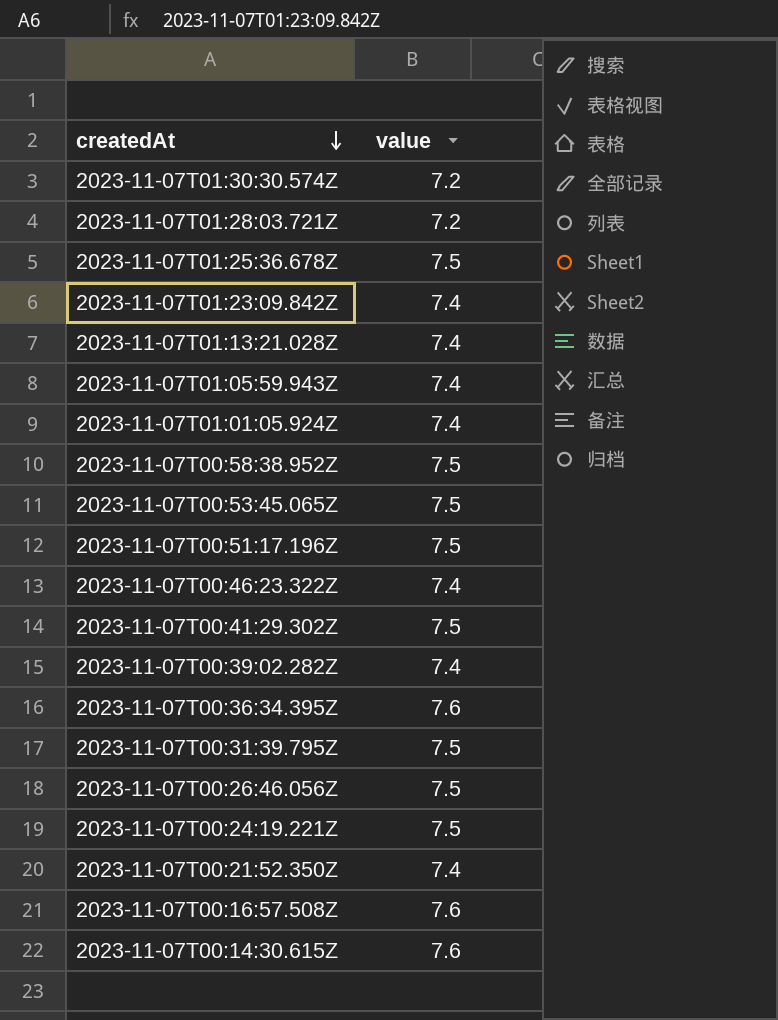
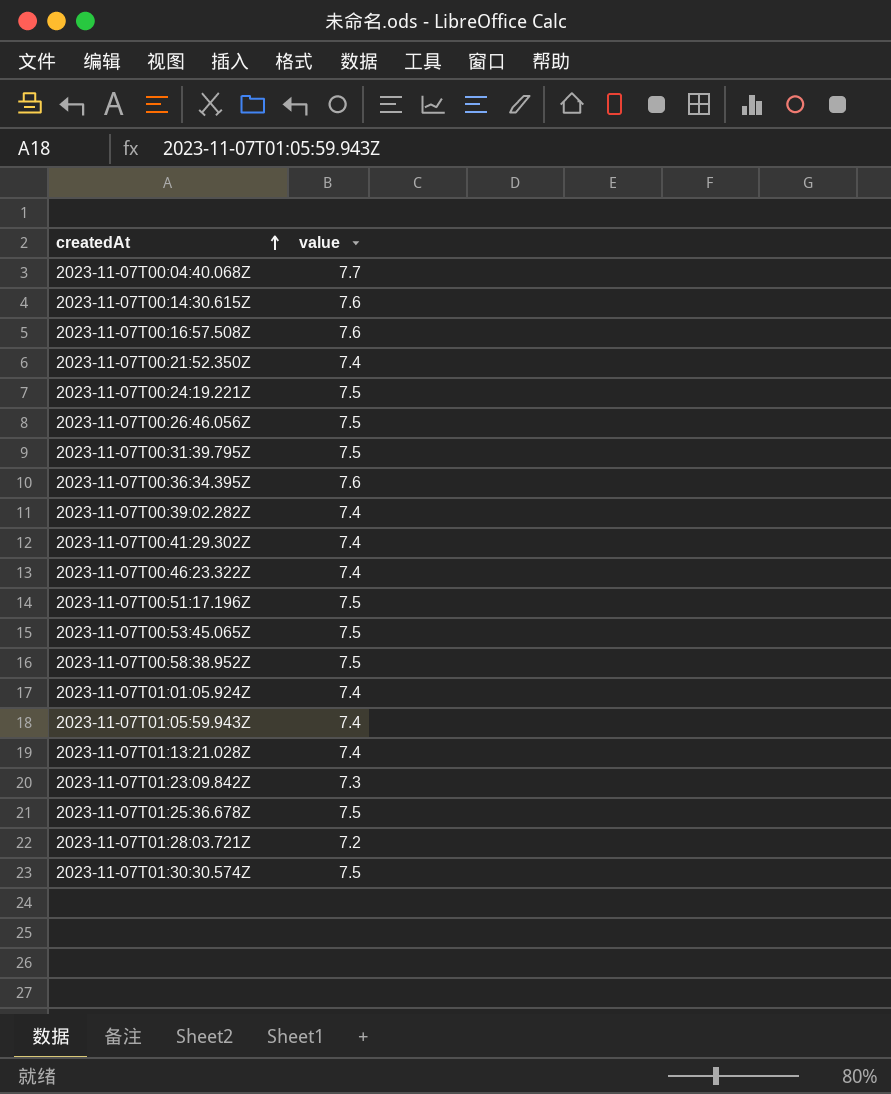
row order: createdAt descending -> createdAt ascending
row 2023-11-07T00:04:40.068Z: none -> 7.7
2023-11-07T00:41:29.302Z | value: 7.5 -> 7.4
2023-11-07T01:23:09.842Z | value: 7.4 -> 7.3
2023-11-07T01:30:30.574Z | value: 7.2 -> 7.5

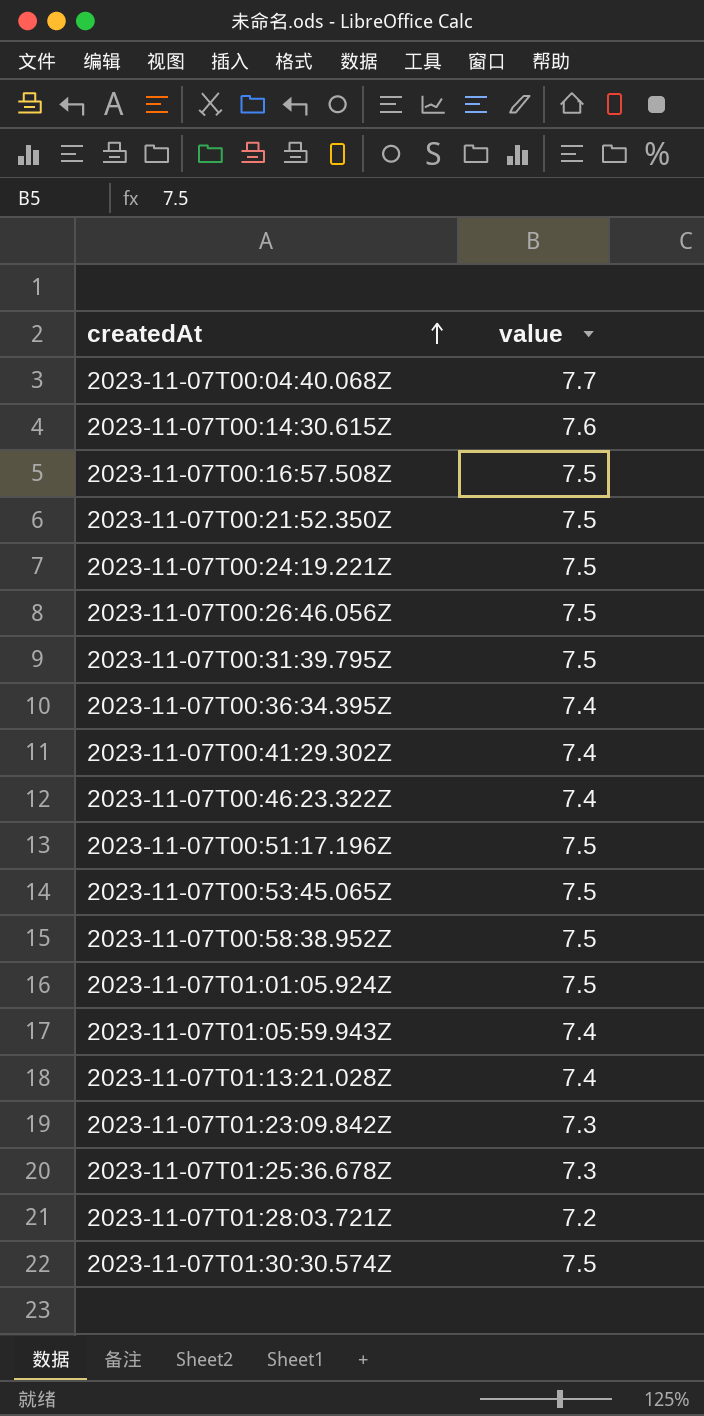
row 2023-11-07T00:39:02.282Z: 7.4 -> none
2023-11-07T00:16:57.508Z | value: 7.6 -> 7.5
2023-11-07T00:21:52.350Z | value: 7.4 -> 7.5
2023-11-07T00:36:34.395Z | value: 7.6 -> 7.4
2023-11-07T01:01:05.924Z | value: 7.4 -> 7.5
2023-11-07T01:25:36.678Z | value: 7.5 -> 7.3

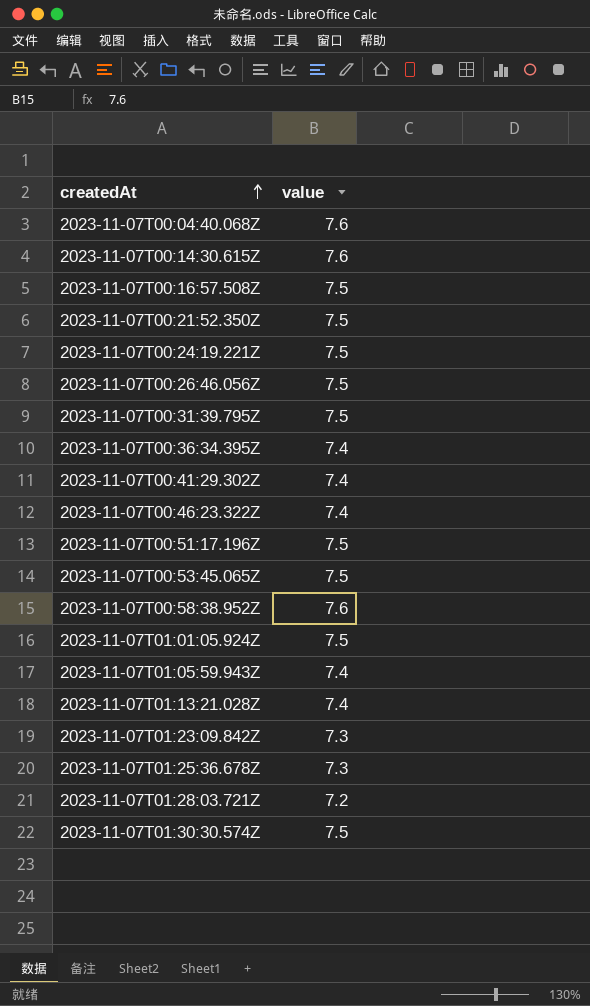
2023-11-07T00:04:40.068Z | value: 7.7 -> 7.6
2023-11-07T00:58:38.952Z | value: 7.5 -> 7.6

